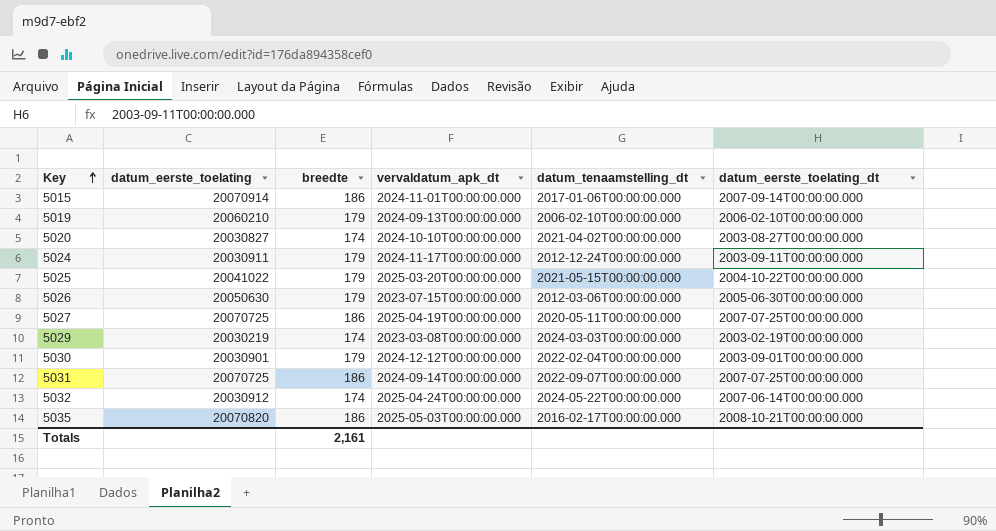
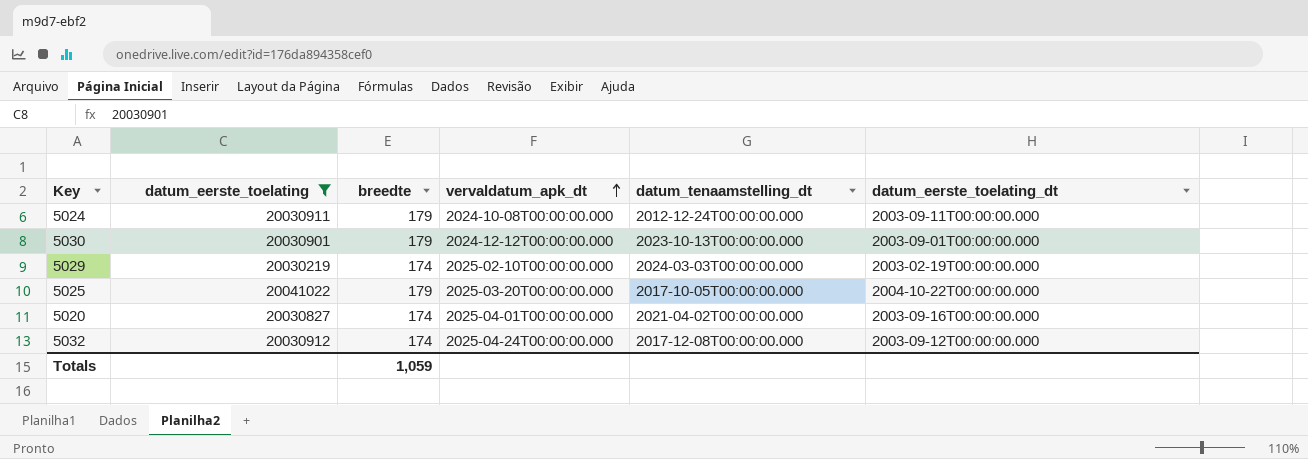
filter: none -> datum_eerste_toelating <= 20041022
row order: Key ascending -> vervaldatum_apk_dt ascending
5024 | vervaldatum_apk_dt: 2024-11-17T00:00:00.000 -> 2024-10-08T00:00:00.000
5030 | datum_tenaamstelling_dt: 2022-02-04T00:00:00.000 -> 2023-10-13T00:00:00.000
5029 | vervaldatum_apk_dt: 2023-03-08T00:00:00.000 -> 2025-02-10T00:00:00.000
5025 | datum_tenaamstelling_dt: 2021-05-15T00:00:00.000 -> 2017-10-05T00:00:00.000
5020 | vervaldatum_apk_dt: 2024-10-10T00:00:00.000 -> 2025-04-01T00:00:00.000
5020 | datum_eerste_toelating_dt: 2003-08-27T00:00:00.000 -> 2003-09-16T00:00:00.000
5032 | datum_tenaamstelling_dt: 2024-05-22T00:00:00.000 -> 2017-12-08T00:00:00.000
5032 | datum_eerste_toelating_dt: 2007-06-14T00:00:00.000 -> 2003-09-12T00:00:00.000
Totals | breedte: 2,161 -> 1,059

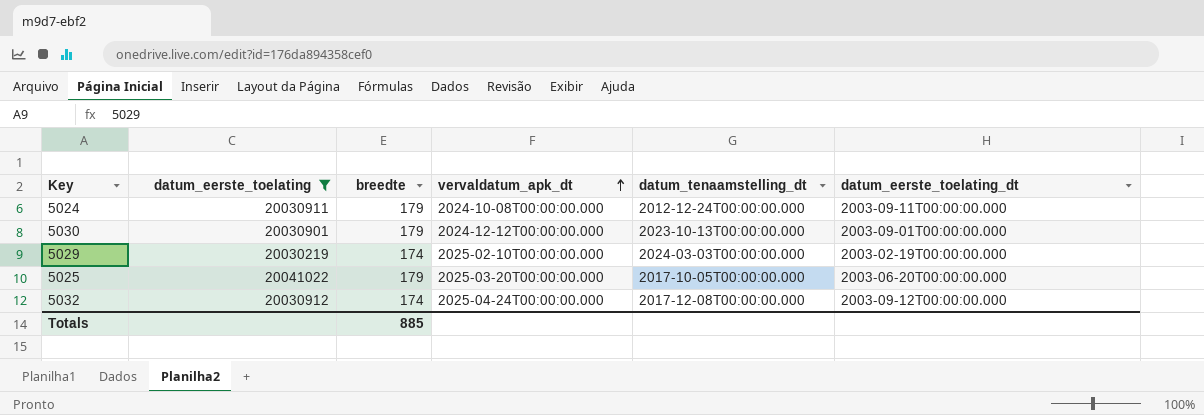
row 5020: 20030827 | 174 | 2025-04-01T00:00:00.000 | 2021-04-02T00:00:00.000 | 2003-09-16T00:00:00.000 -> none
5025 | datum_eerste_toelating_dt: 2004-10-22T00:00:00.000 -> 2003-06-20T00:00:00.000
Totals | breedte: 1,059 -> 885

